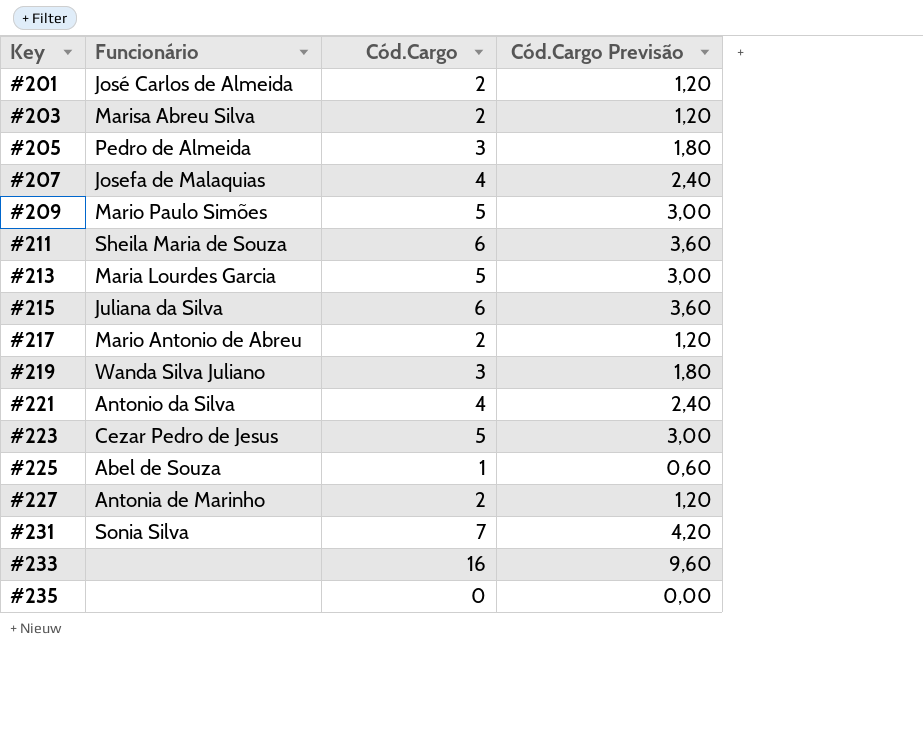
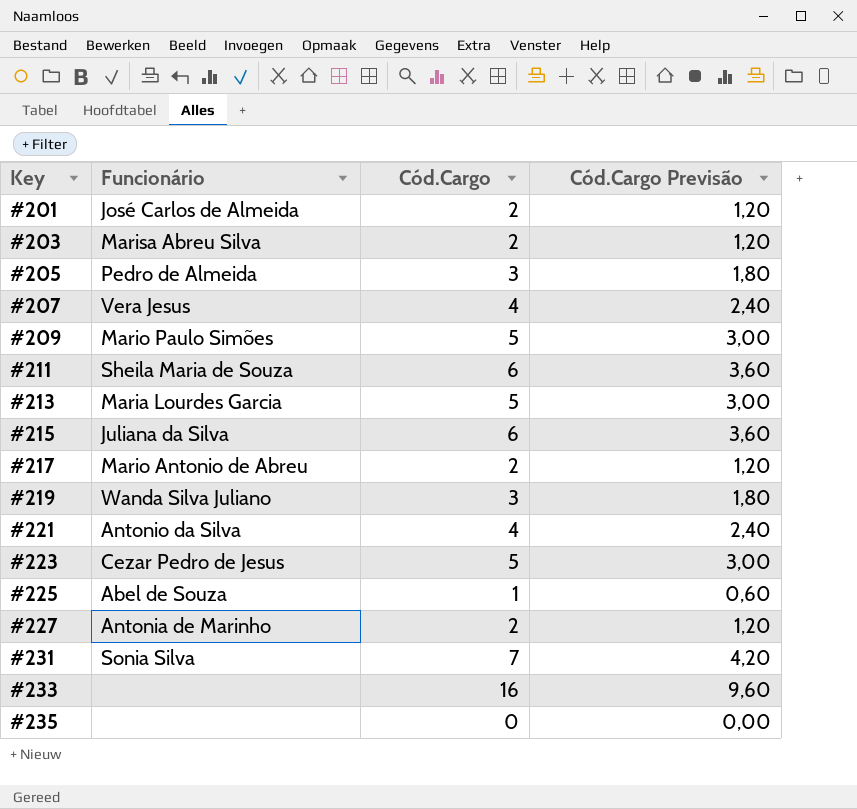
#207 | Funcionário: Josefa de Malaquias -> Vera Jesus

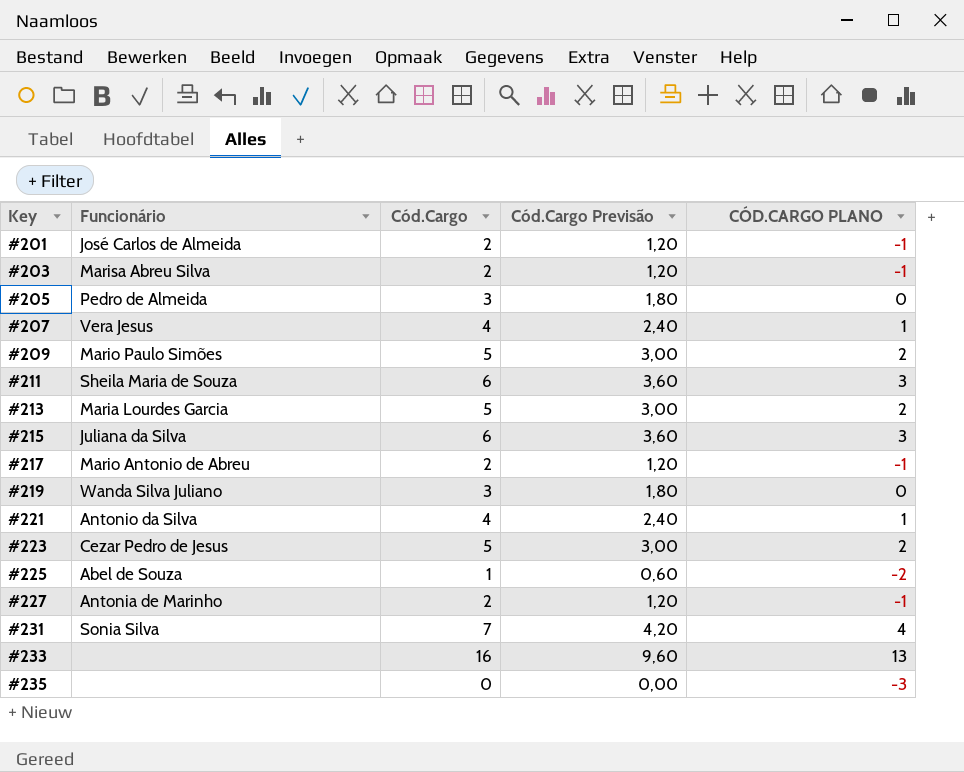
column CÓD.CARGO PLANO | formula: none -> [Cód.Cargo] - 3

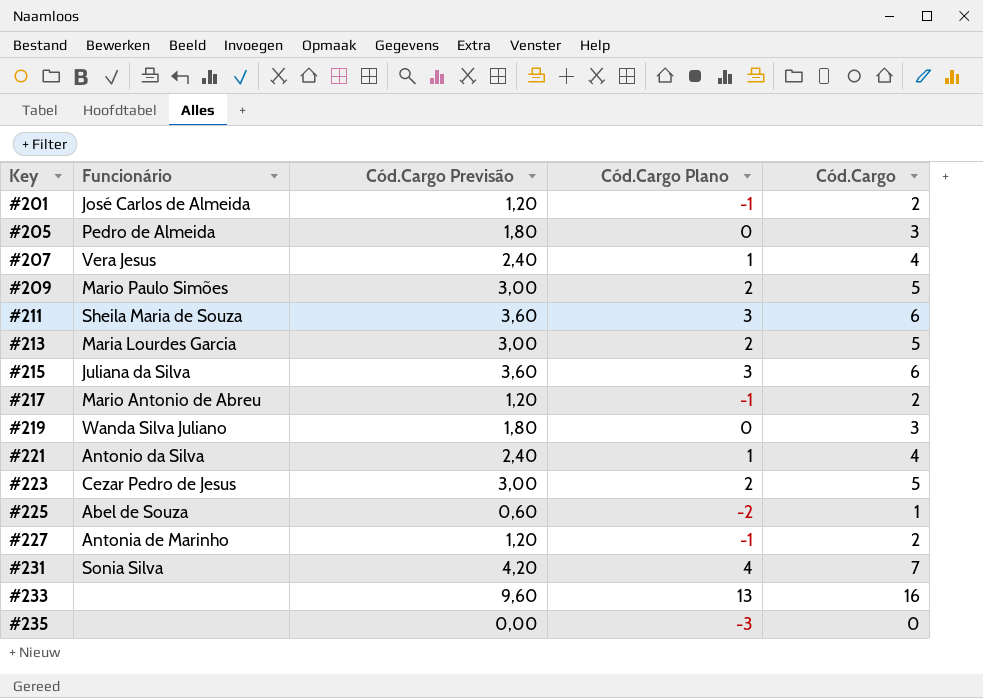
column name: CÓD.CARGO PLANO -> Cód.Cargo Plano
column Cód.Cargo | position: 3 -> 5
row #203: Marisa Abreu Silva | 2 | 1,20 | -1 -> none

